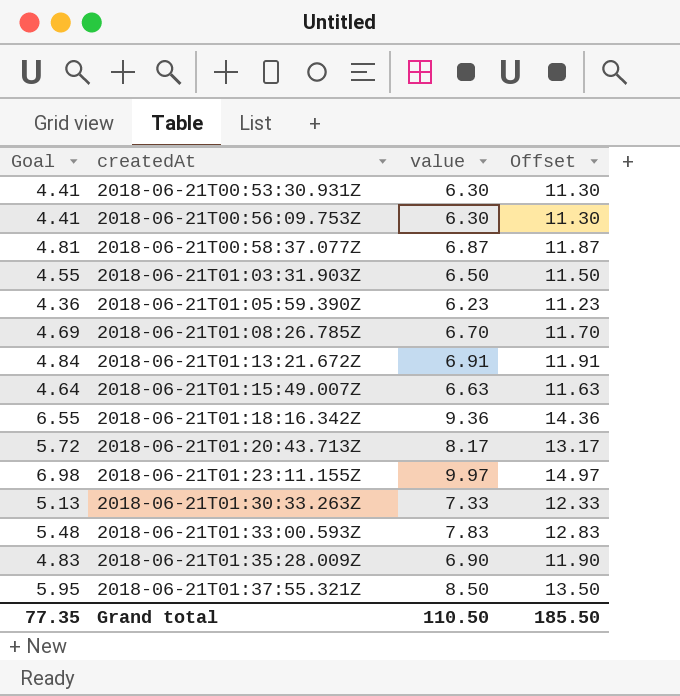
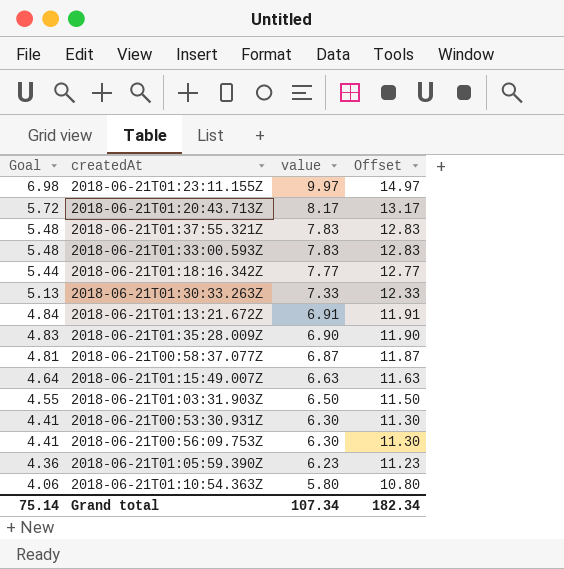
row order: createdAt ascending -> Goal descending
row 2018-06-21T01:08:26.785Z: 4.69 | 6.70 | 11.70 -> none
2018-06-21T01:37:55.321Z | Goal: 5.95 -> 5.48
2018-06-21T01:37:55.321Z | value: 8.50 -> 7.83
2018-06-21T01:37:55.321Z | Offset: 13.50 -> 12.83
2018-06-21T01:18:16.342Z | Goal: 6.55 -> 5.44
2018-06-21T01:18:16.342Z | value: 9.36 -> 7.77
2018-06-21T01:18:16.342Z | Offset: 14.36 -> 12.77
row 2018-06-21T01:10:54.363Z: none -> 4.06 | 5.80 | 10.80
Grand total | Goal: 77.35 -> 75.14
Grand total | value: 110.50 -> 107.34
Grand total | Offset: 185.50 -> 182.34

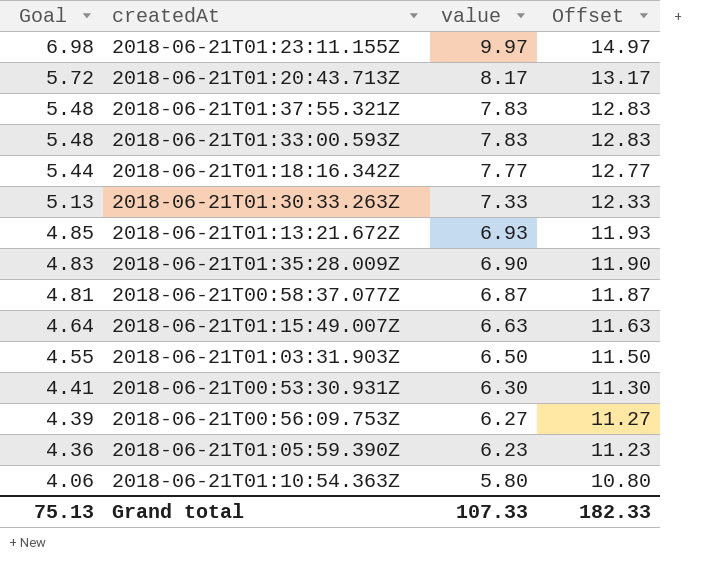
2018-06-21T01:13:21.672Z | Goal: 4.84 -> 4.85
2018-06-21T01:13:21.672Z | value: 6.91 -> 6.93
2018-06-21T01:13:21.672Z | Offset: 11.91 -> 11.93
2018-06-21T00:56:09.753Z | Goal: 4.41 -> 4.39
2018-06-21T00:56:09.753Z | value: 6.30 -> 6.27
2018-06-21T00:56:09.753Z | Offset: 11.30 -> 11.27
Grand total | Goal: 75.14 -> 75.13
Grand total | value: 107.34 -> 107.33
Grand total | Offset: 182.34 -> 182.33

